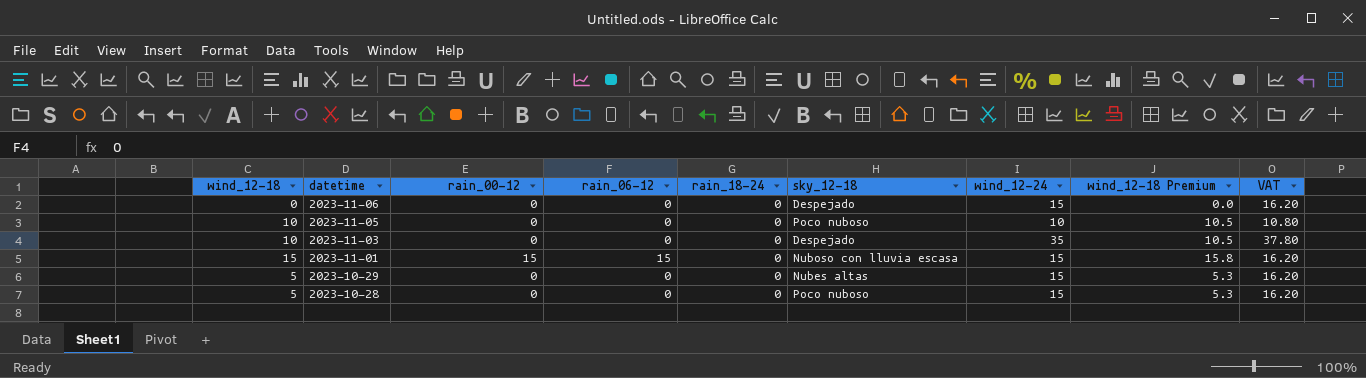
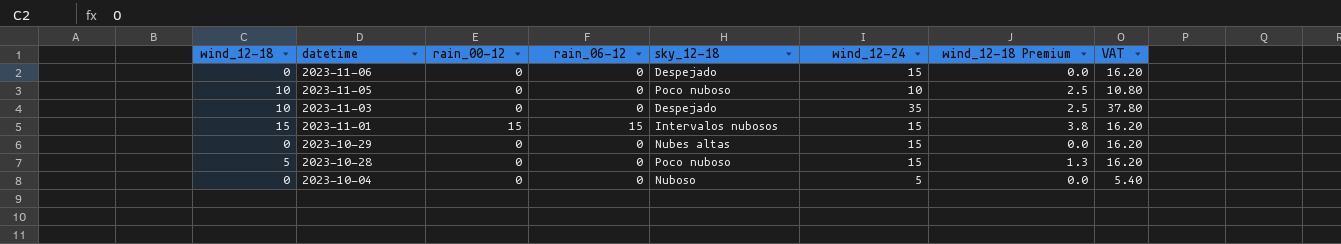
column rain_18-24 | position: 5 -> none
column wind_12-18 Premium | formula: [wind_12-18] * 1.05 -> [wind_12-18] * 0.25
2023-11-01 | sky_12-18: Nuboso con lluvia escasa -> Intervalos nubosos
2023-10-29 | wind_12-18: 5 -> 0
row 2023-10-04: none -> 0 | 0 | 0 | Nuboso | 5 | 0.0 | 5.40

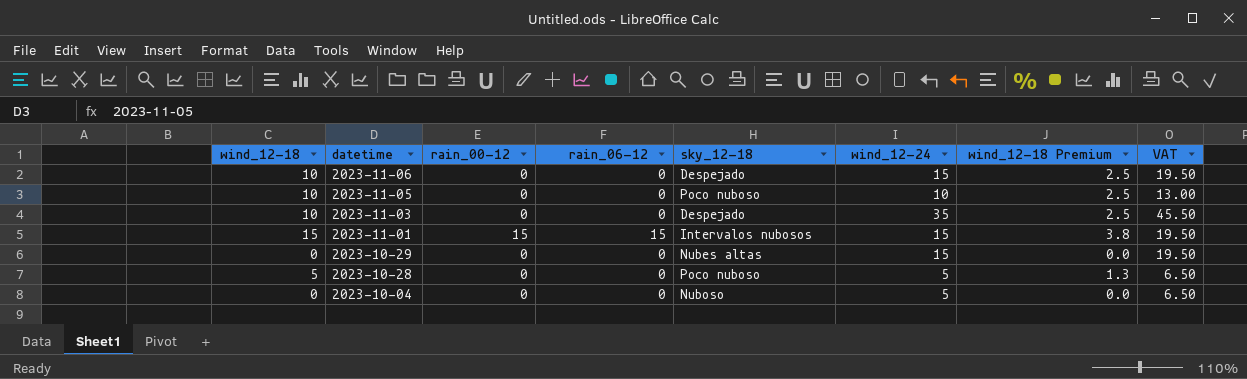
column VAT | formula: [wind_12-24] * 1.08 -> [wind_12-24] * 1.3
2023-11-06 | wind_12-18: 0 -> 10
2023-11-06 | wind_12-18 Premium: 0.0 -> 2.5
2023-10-28 | wind_12-24: 15 -> 5

